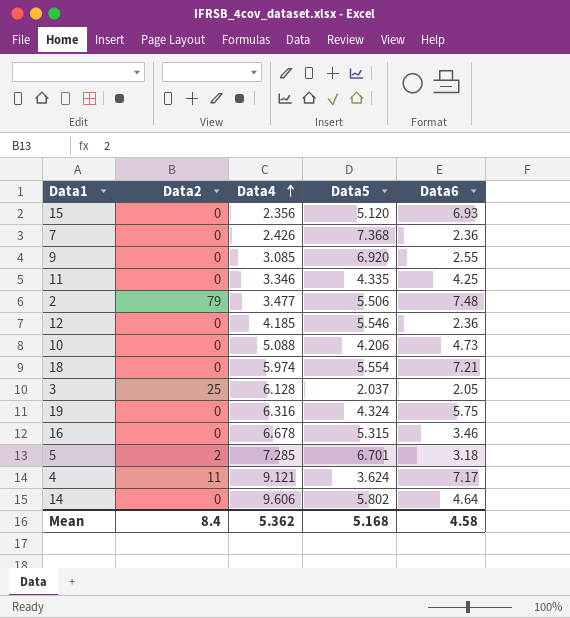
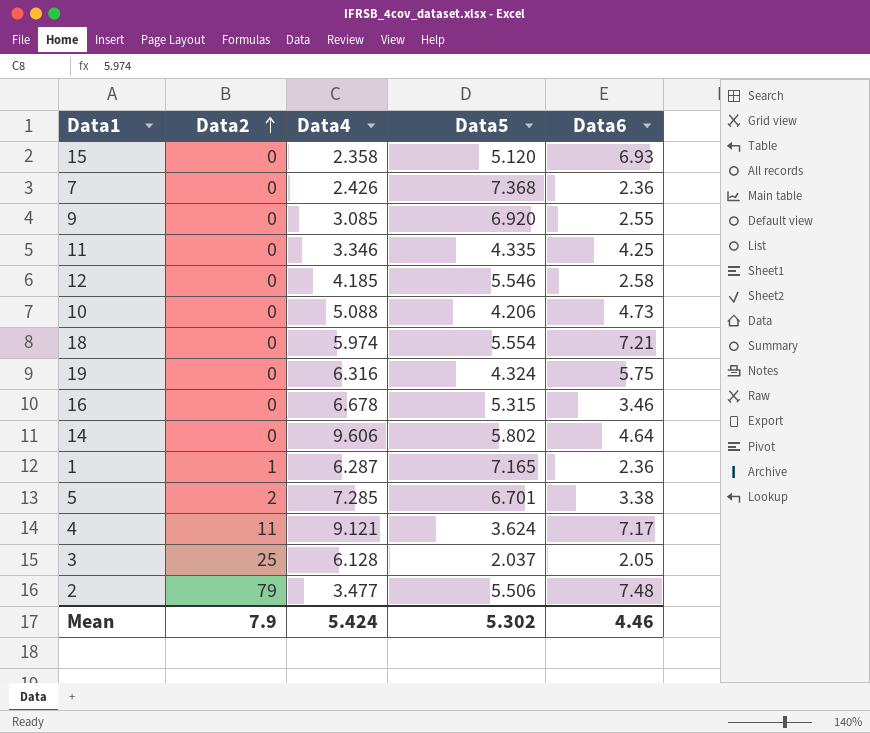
row order: Data4 ascending -> Data2 ascending
15 | Data4: 2.356 -> 2.358
12 | Data6: 2.36 -> 2.58
row 1: none -> 1 | 6.287 | 7.165 | 2.36
5 | Data6: 3.18 -> 3.38
Mean | Data2: 8.4 -> 7.9
Mean | Data4: 5.362 -> 5.424
Mean | Data5: 5.168 -> 5.302
Mean | Data6: 4.58 -> 4.46

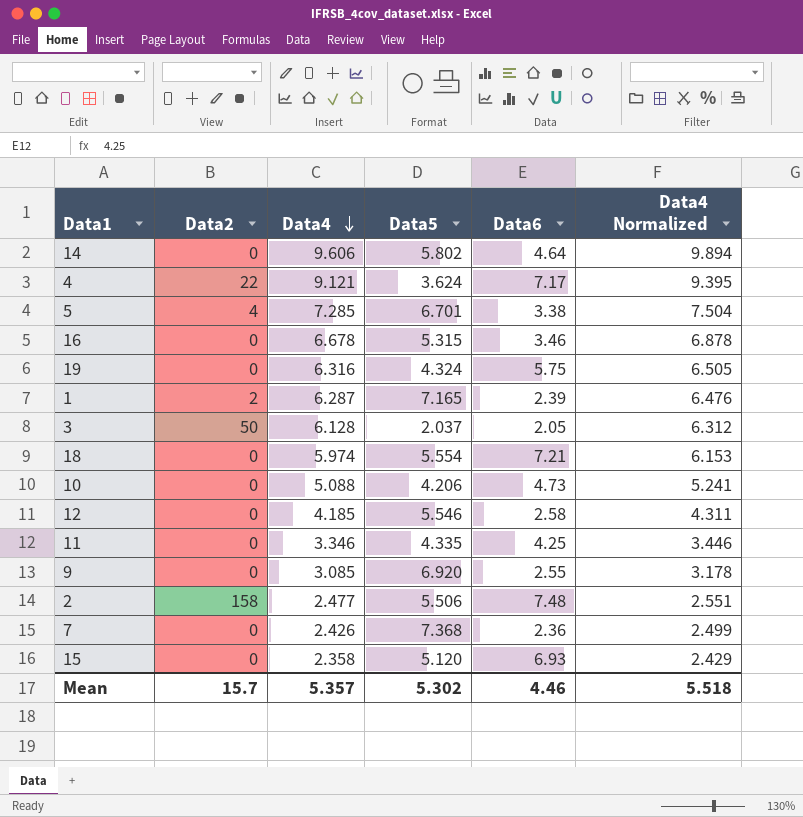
row order: Data2 ascending -> Data4 descending
column Data4 Normalized | formula: none -> [Data4] * 1.03
4 | Data2: 11 -> 22
5 | Data2: 2 -> 4
1 | Data2: 1 -> 2
1 | Data6: 2.36 -> 2.39
3 | Data2: 25 -> 50
2 | Data2: 79 -> 158
2 | Data4: 3.477 -> 2.477
Mean | Data2: 7.9 -> 15.7
Mean | Data4: 5.424 -> 5.357

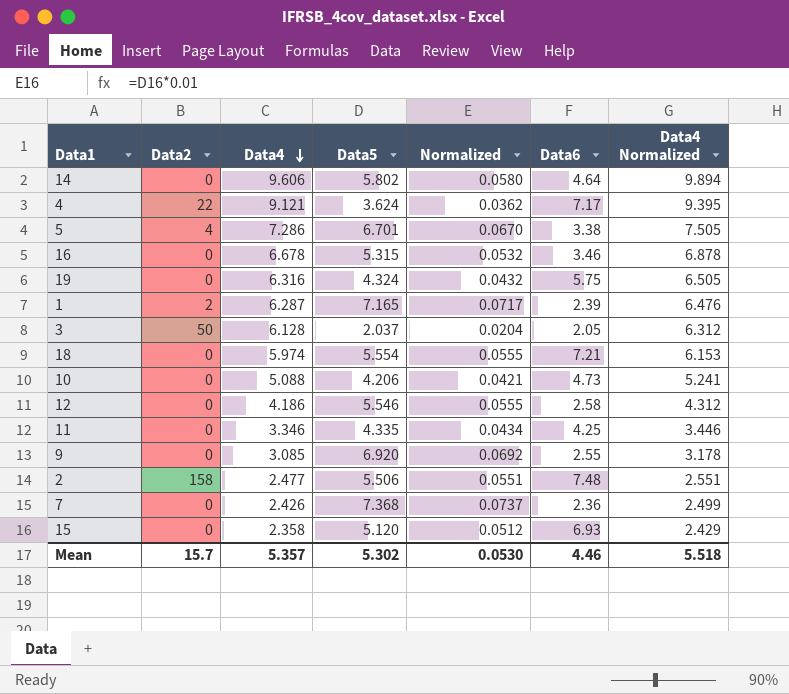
column Normalized | formula: none -> [Data5] * 0.01
5 | Data4: 7.285 -> 7.286
5 | Data4 Normalized: 7.504 -> 7.505
12 | Data4: 4.185 -> 4.186
12 | Data4 Normalized: 4.311 -> 4.312

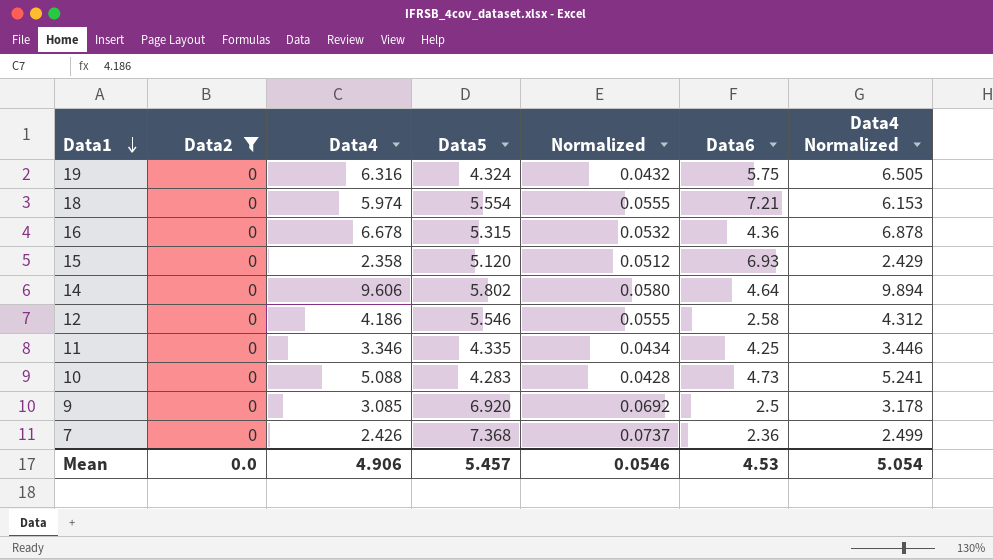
filter: none -> Data2 = 0
row order: Data4 descending -> Data1 descending
16 | Data6: 3.46 -> 4.36
10 | Data5: 4.206 -> 4.283
10 | Normalized: 0.0421 -> 0.0428
9 | Data6: 2.55 -> 2.5
Mean | Data2: 15.7 -> 0.0
Mean | Data4: 5.357 -> 4.906
Mean | Data5: 5.302 -> 5.457
Mean | Normalized: 0.0530 -> 0.0546
Mean | Data6: 4.46 -> 4.53
Mean | Data4 Normalized: 5.518 -> 5.054

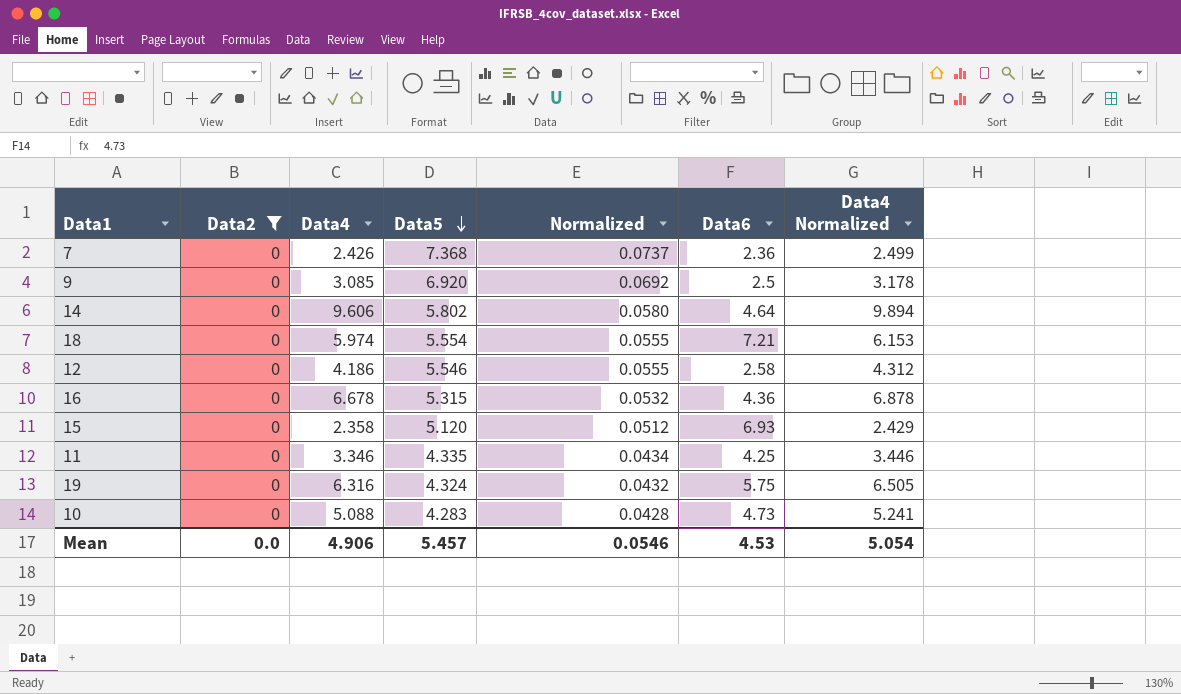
row order: Data1 descending -> Data5 descending

